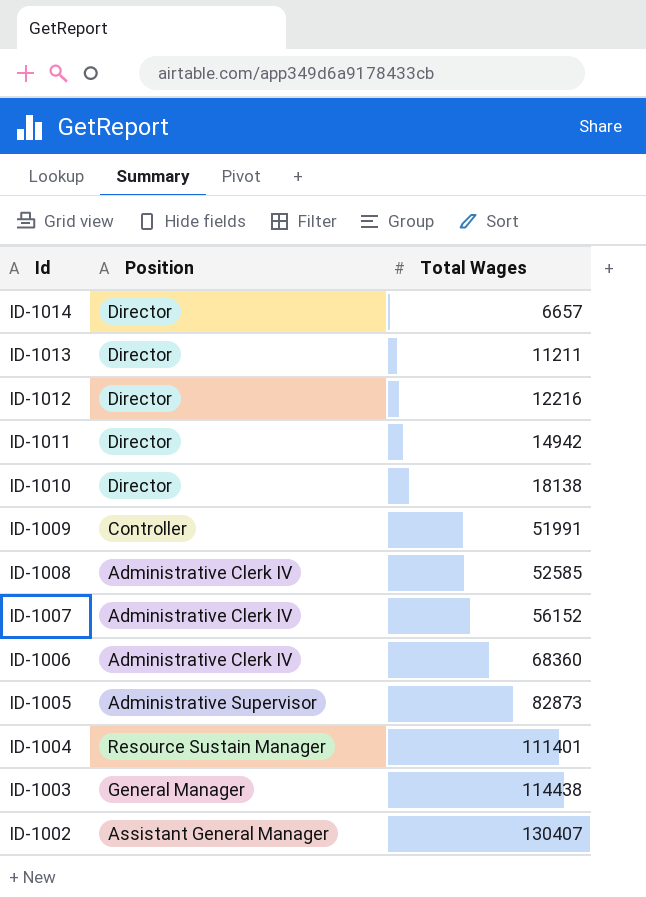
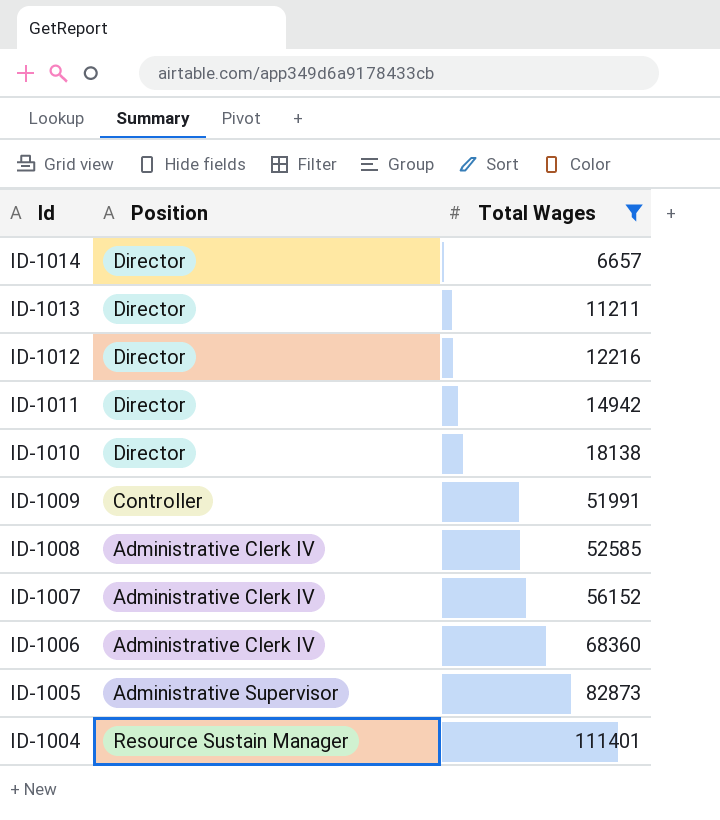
filter: none -> Total Wages <= 111401

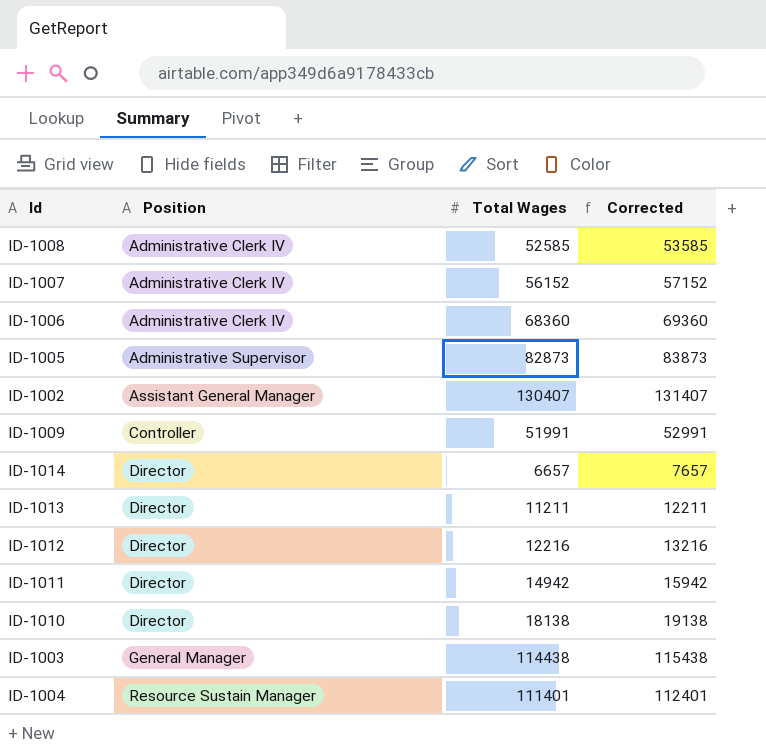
filter: Total Wages <= 111401 -> none
row order: Id descending -> Position ascending
column Corrected | formula: none -> [Total Wages] + 1000

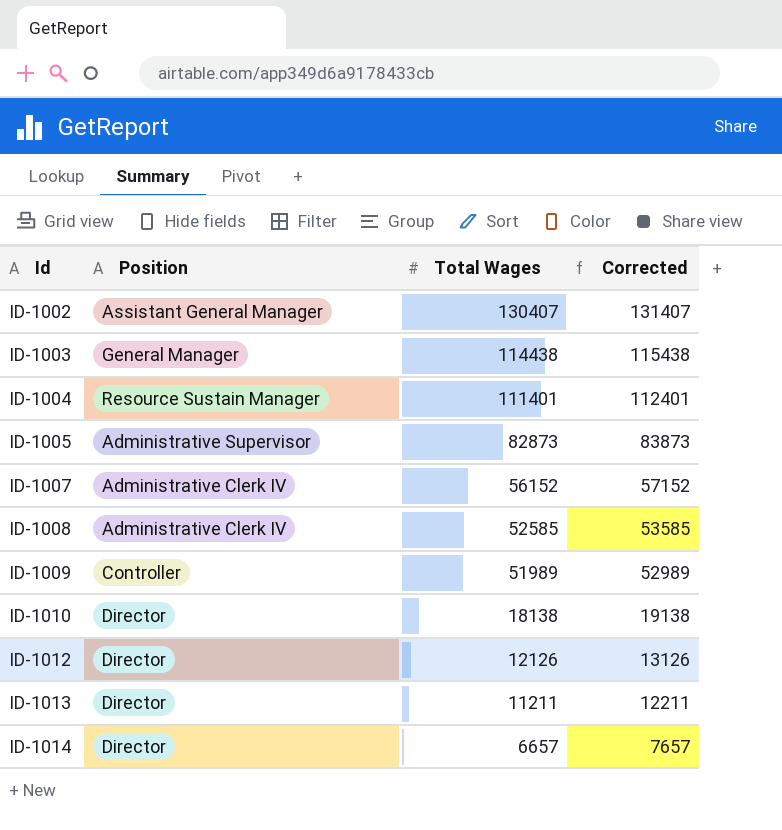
row order: Position ascending -> Id ascending
row ID-1006: Administrative Clerk IV | 68360 | 69360 -> none
row ID-1011: Director | 14942 | 15942 -> none
ID-1009 | Total Wages: 51991 -> 51989
ID-1009 | Corrected: 52991 -> 52989
ID-1012 | Total Wages: 12216 -> 12126
ID-1012 | Corrected: 13216 -> 13126

